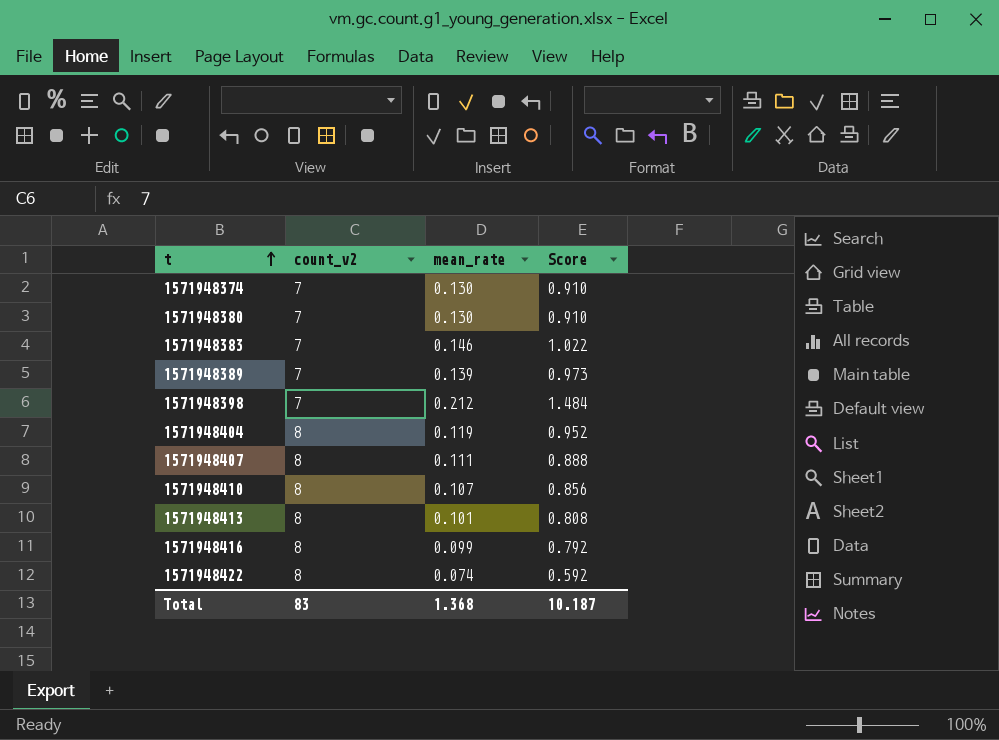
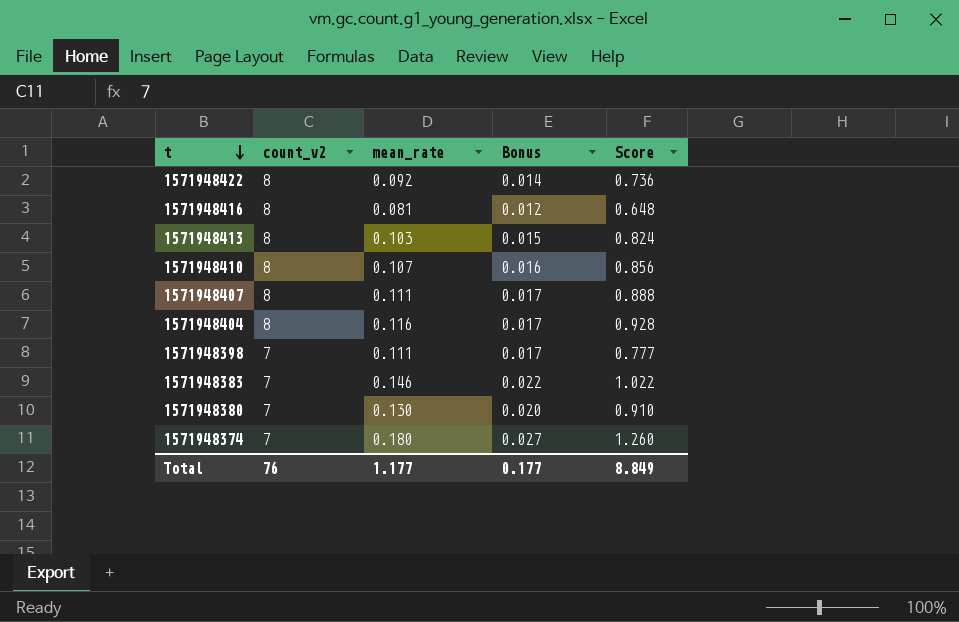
row order: t ascending -> t descending
column Bonus | formula: none -> [mean_rate] * 0.15
row 1571948389: 7 | 0.139 | 0.973 -> none
1571948422 | mean_rate: 0.074 -> 0.092
1571948422 | Score: 0.592 -> 0.736
1571948416 | mean_rate: 0.099 -> 0.081
1571948416 | Score: 0.792 -> 0.648
1571948413 | mean_rate: 0.101 -> 0.103
1571948413 | Score: 0.808 -> 0.824
1571948404 | mean_rate: 0.119 -> 0.116
1571948404 | Score: 0.952 -> 0.928
1571948398 | mean_rate: 0.212 -> 0.111
1571948398 | Score: 1.484 -> 0.777
1571948374 | mean_rate: 0.130 -> 0.180
1571948374 | Score: 0.910 -> 1.260
Total | count_v2: 83 -> 76
Total | mean_rate: 1.368 -> 1.177
Total | Score: 10.187 -> 8.849

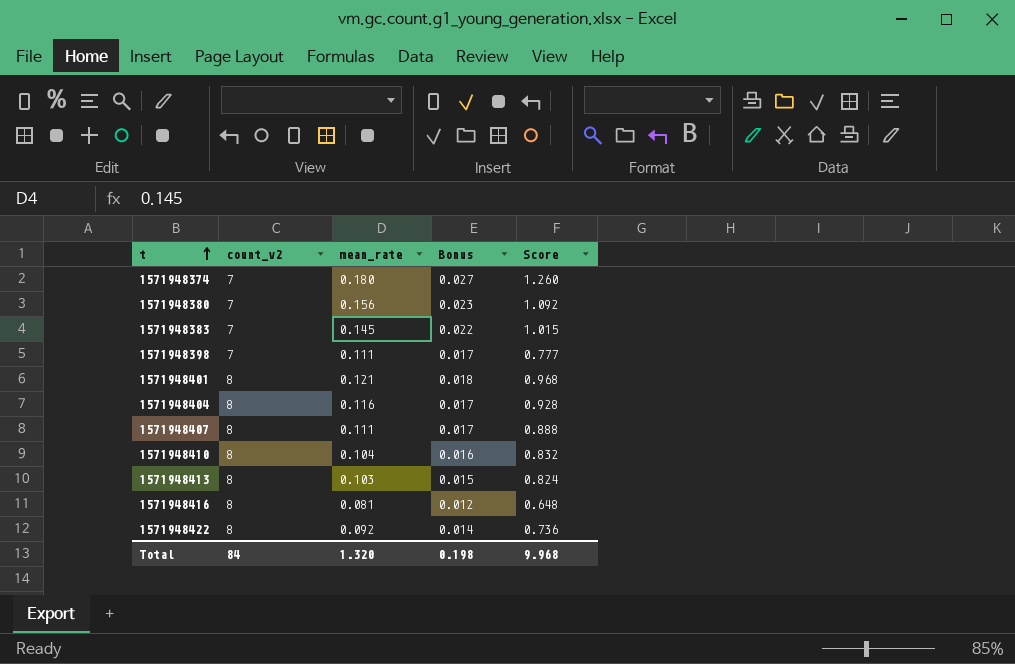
row order: t descending -> t ascending
1571948380 | mean_rate: 0.130 -> 0.156
1571948380 | Bonus: 0.020 -> 0.023
1571948380 | Score: 0.910 -> 1.092
1571948383 | mean_rate: 0.146 -> 0.145
1571948383 | Score: 1.022 -> 1.015
row 1571948401: none -> 8 | 0.121 | 0.018 | 0.968
1571948410 | mean_rate: 0.107 -> 0.104
1571948410 | Score: 0.856 -> 0.832
Total | count_v2: 76 -> 84
Total | mean_rate: 1.177 -> 1.320
Total | Bonus: 0.177 -> 0.198
Total | Score: 8.849 -> 9.968

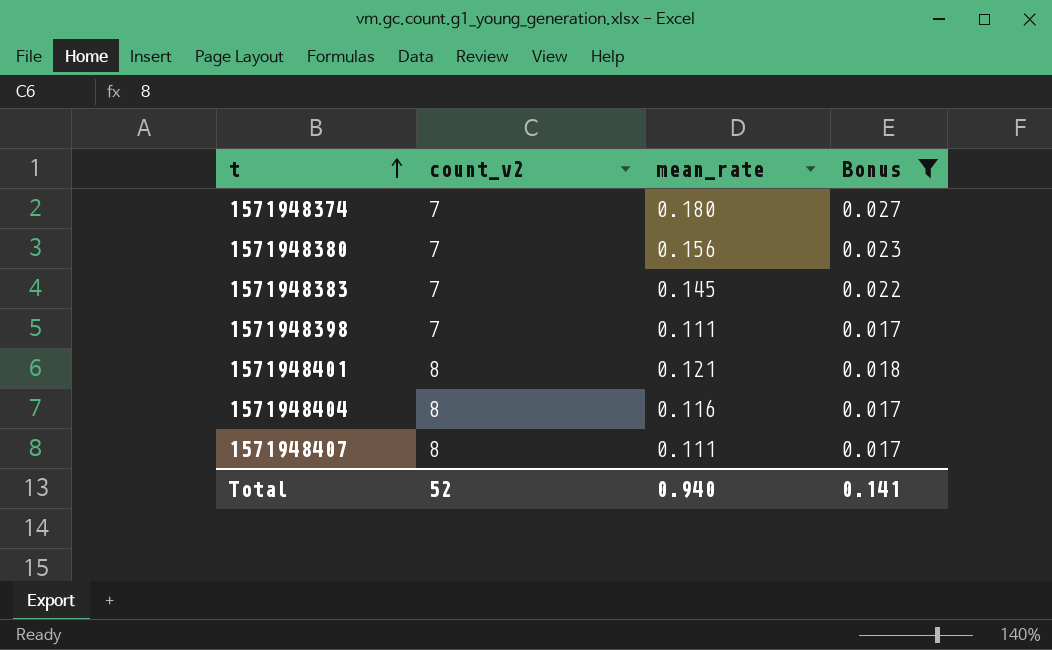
filter: none -> Bonus >= 0.017
column Score | formula: [count_v2] * [mean_rate] -> none
Total | count_v2: 84 -> 52
Total | mean_rate: 1.320 -> 0.940
Total | Bonus: 0.198 -> 0.141

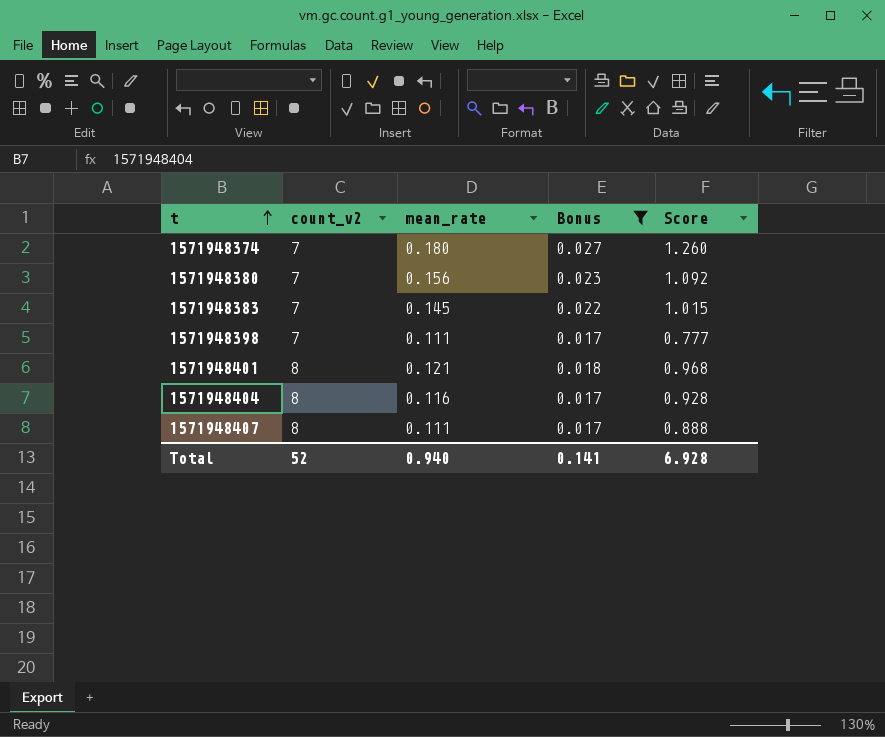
column Score | formula: none -> [count_v2] * [mean_rate]

